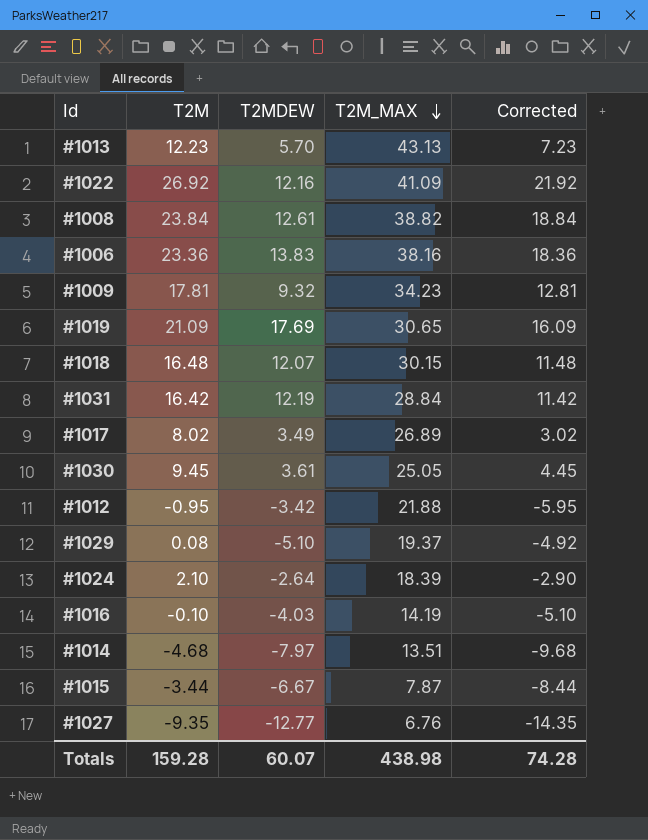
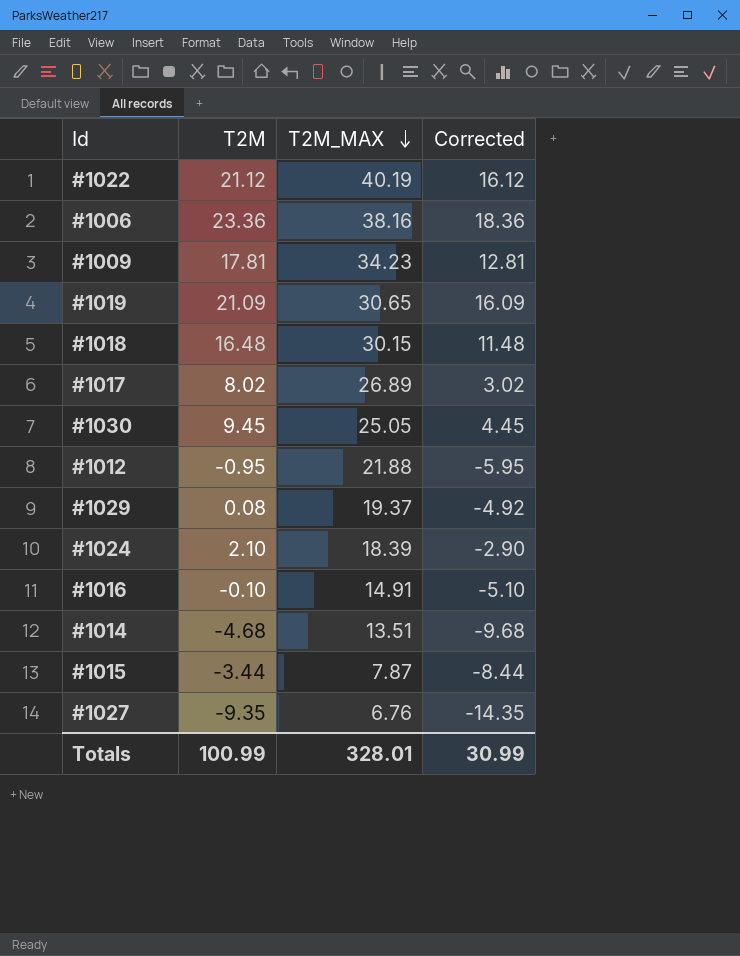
column T2MDEW | position: 3 -> none
row #1013: 12.23 | 5.70 | 43.13 | 7.23 -> none
row #1008: 23.84 | 12.61 | 38.82 | 18.84 -> none
row #1031: 16.42 | 12.19 | 28.84 | 11.42 -> none
#1022 | T2M: 26.92 -> 21.12
#1022 | T2M_MAX: 41.09 -> 40.19
#1022 | Corrected: 21.92 -> 16.12
#1016 | T2M_MAX: 14.19 -> 14.91
Totals | T2M: 159.28 -> 100.99
Totals | T2M_MAX: 438.98 -> 328.01
Totals | Corrected: 74.28 -> 30.99

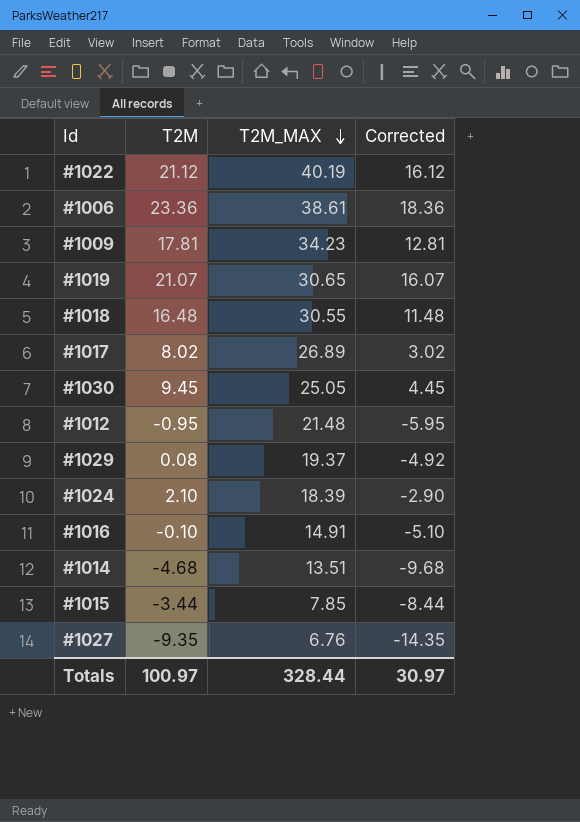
#1006 | T2M_MAX: 38.16 -> 38.61
#1019 | T2M: 21.09 -> 21.07
#1019 | Corrected: 16.09 -> 16.07
#1018 | T2M_MAX: 30.15 -> 30.55
#1012 | T2M_MAX: 21.88 -> 21.48
#1015 | T2M_MAX: 7.87 -> 7.85
Totals | T2M: 100.99 -> 100.97
Totals | T2M_MAX: 328.01 -> 328.44
Totals | Corrected: 30.99 -> 30.97

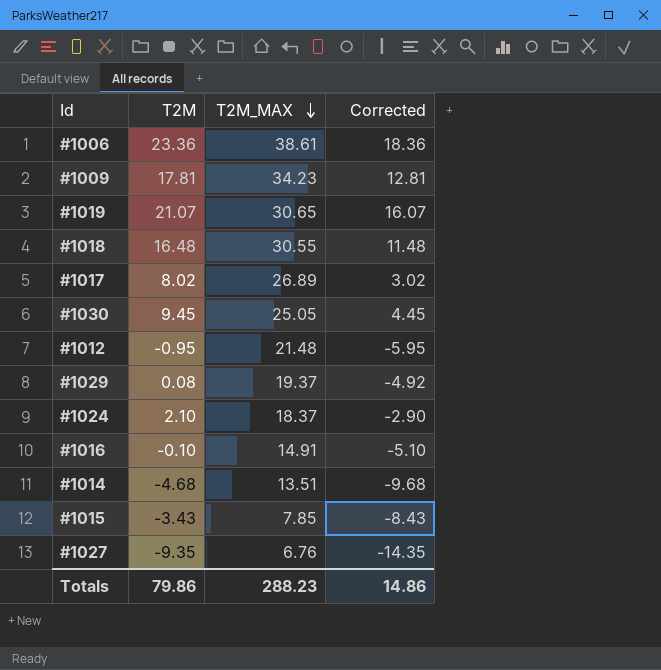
row #1022: 21.12 | 40.19 | 16.12 -> none
#1024 | T2M_MAX: 18.39 -> 18.37
#1015 | T2M: -3.44 -> -3.43
#1015 | Corrected: -8.44 -> -8.43
Totals | T2M: 100.97 -> 79.86
Totals | T2M_MAX: 328.44 -> 288.23
Totals | Corrected: 30.97 -> 14.86

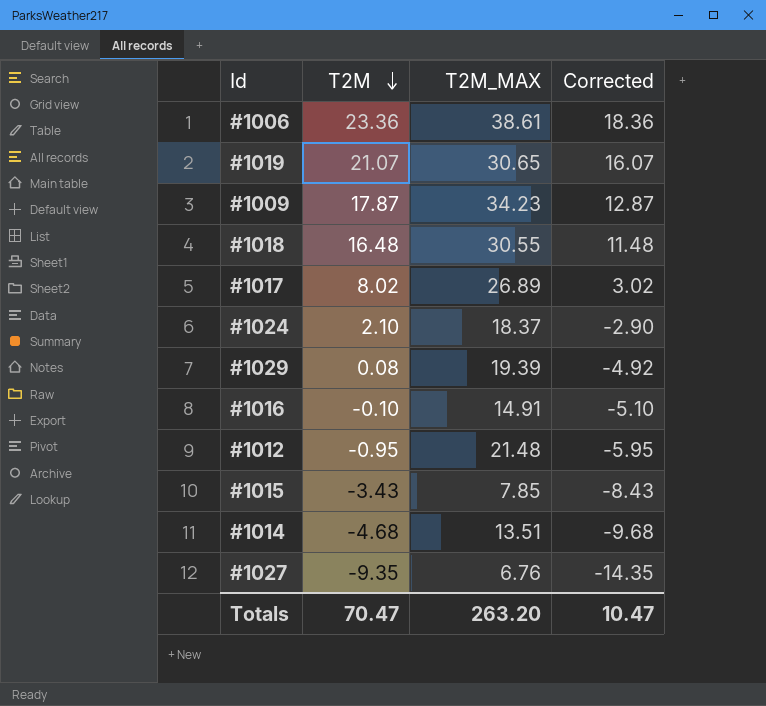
row order: T2M_MAX descending -> T2M descending
row #1030: 9.45 | 25.05 | 4.45 -> none
#1009 | T2M: 17.81 -> 17.87
#1009 | Corrected: 12.81 -> 12.87
#1029 | T2M_MAX: 19.37 -> 19.39
Totals | T2M: 79.86 -> 70.47
Totals | T2M_MAX: 288.23 -> 263.20
Totals | Corrected: 14.86 -> 10.47

